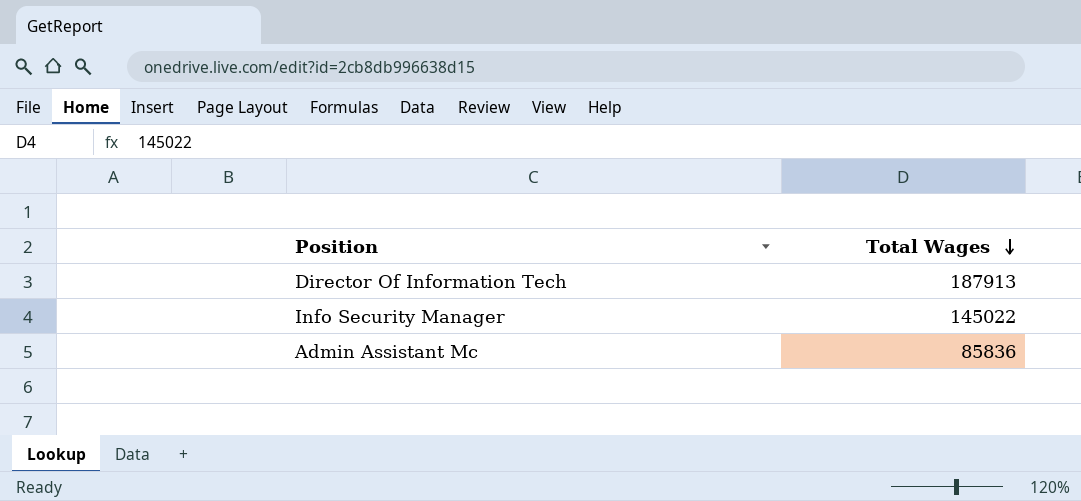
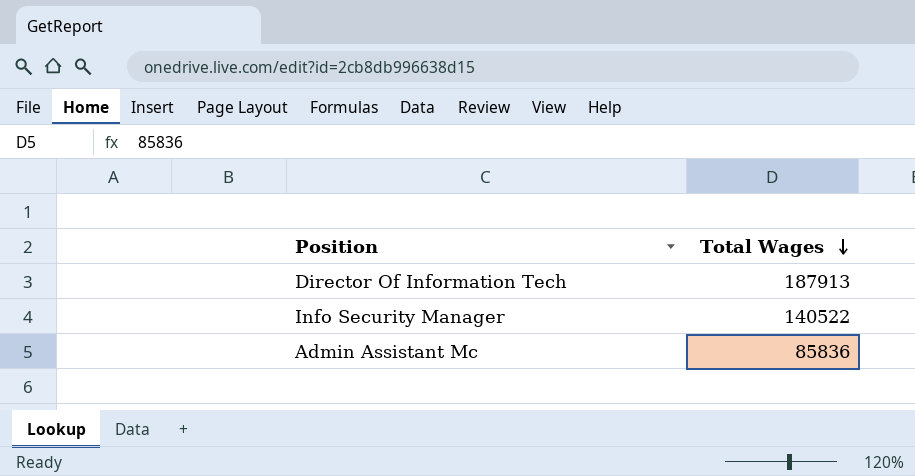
Info Security Manager | Total Wages: 145022 -> 140522

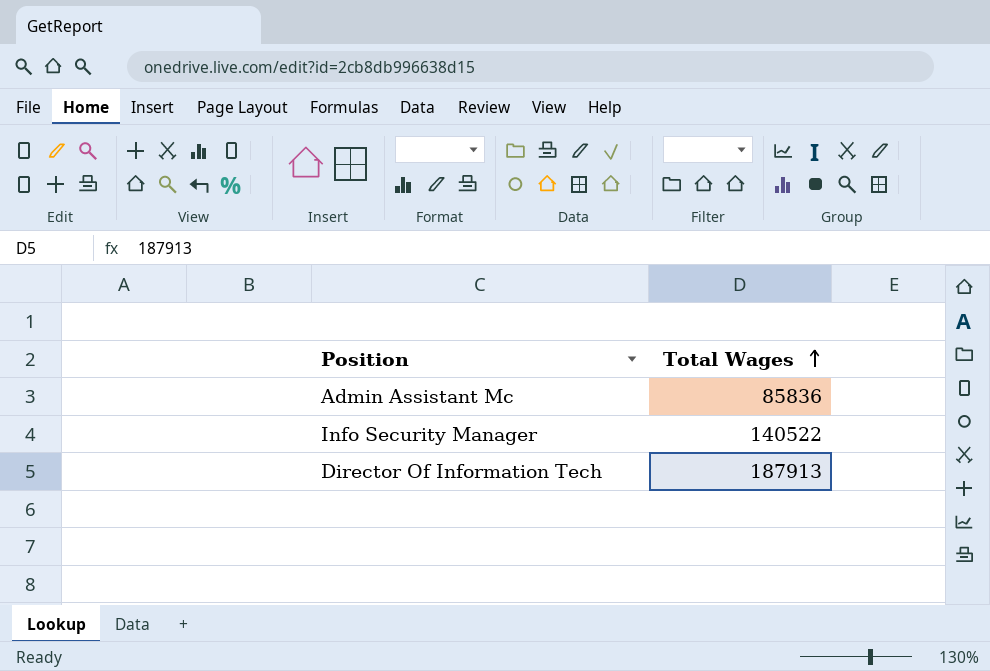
row order: Total Wages descending -> Total Wages ascending

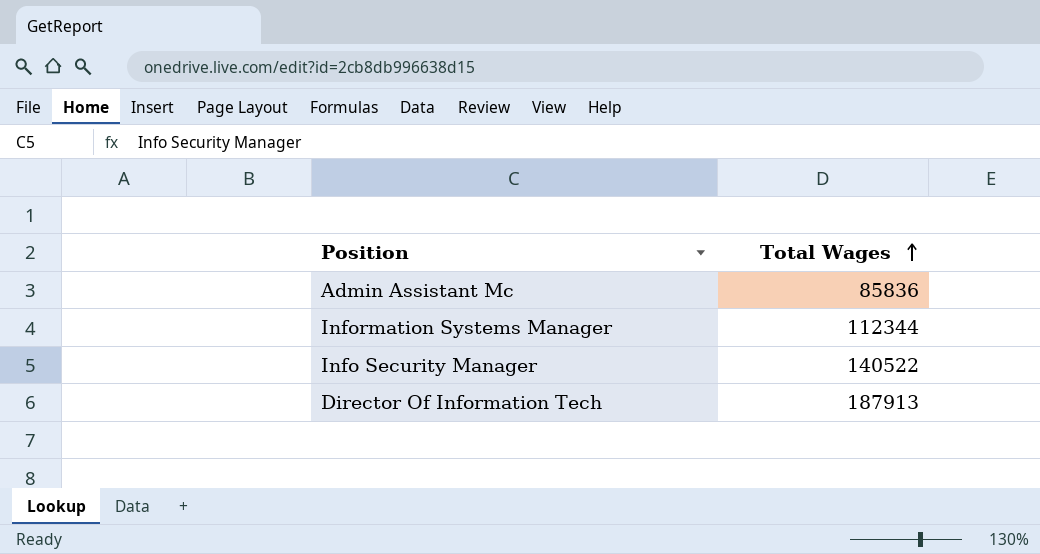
row Information Systems Manager: none -> 112344

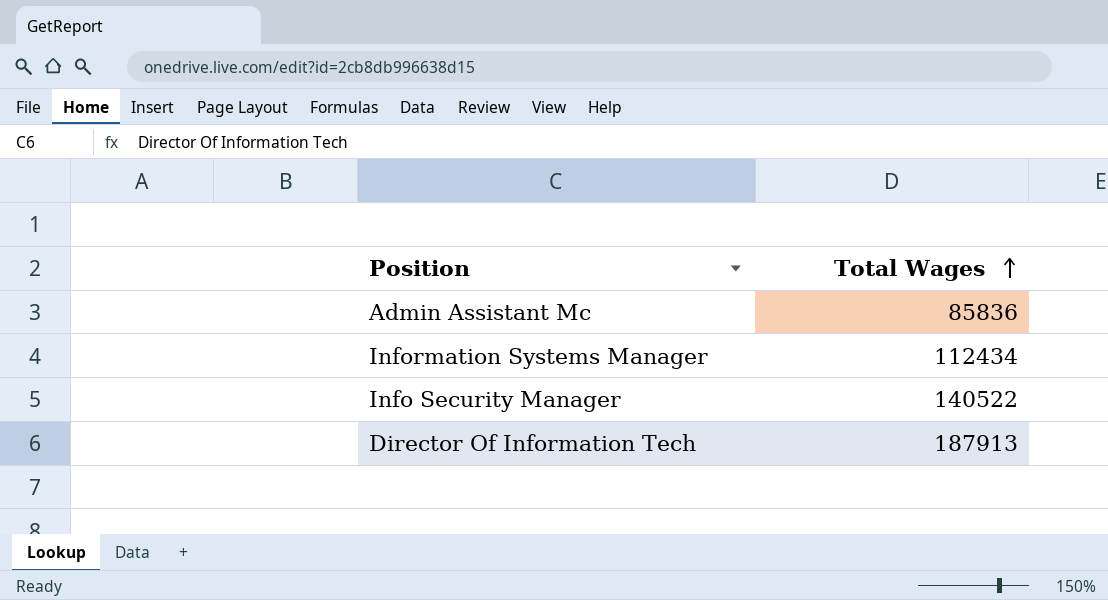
Information Systems Manager | Total Wages: 112344 -> 112434

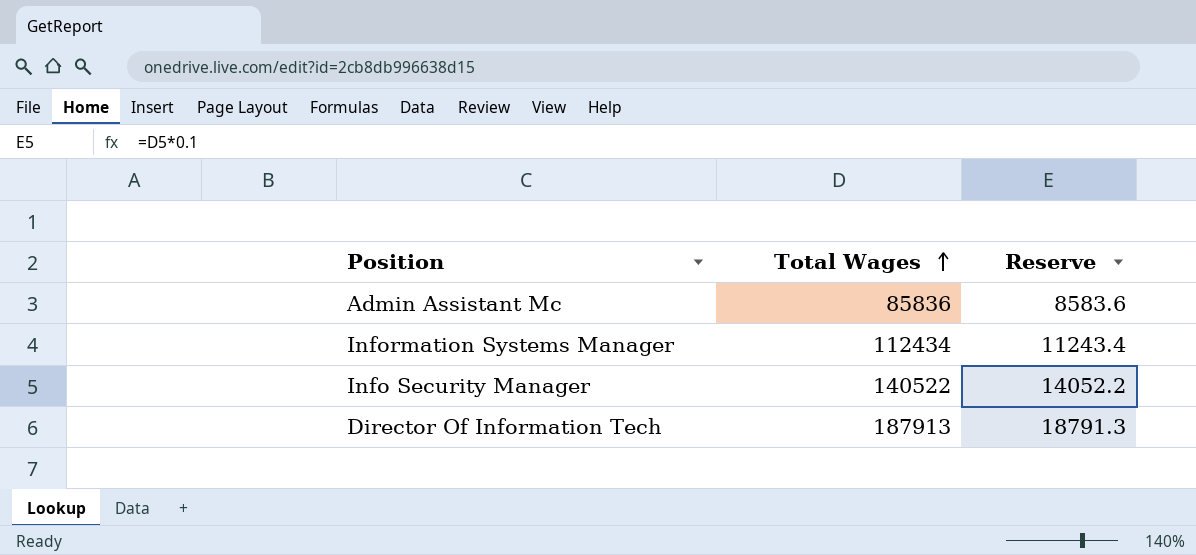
column Reserve | formula: none -> [Total Wages] * 0.1

